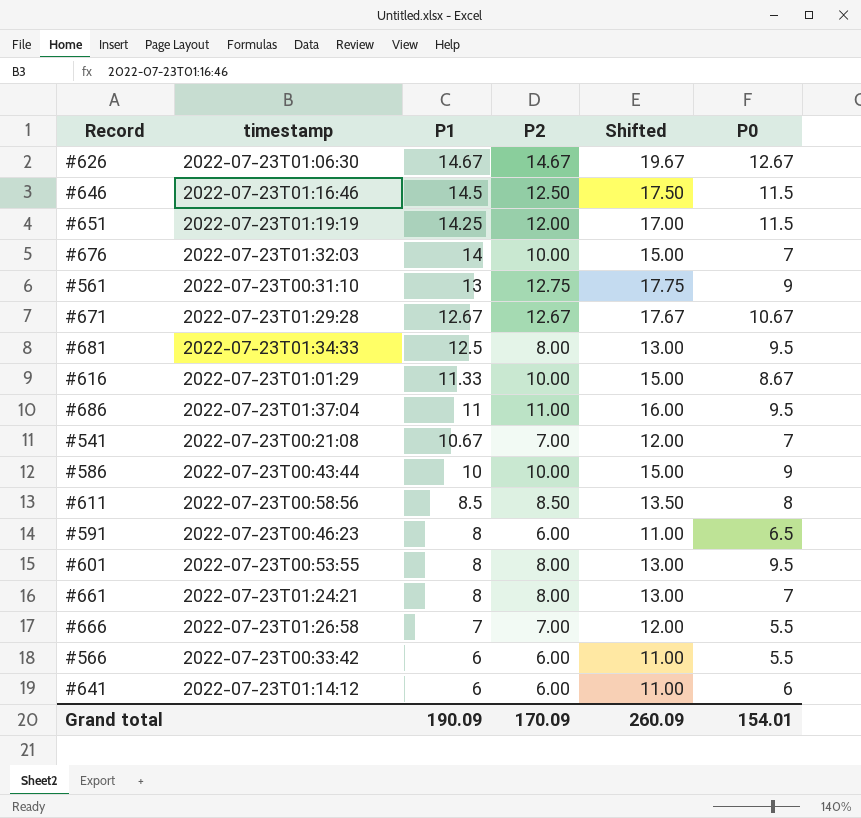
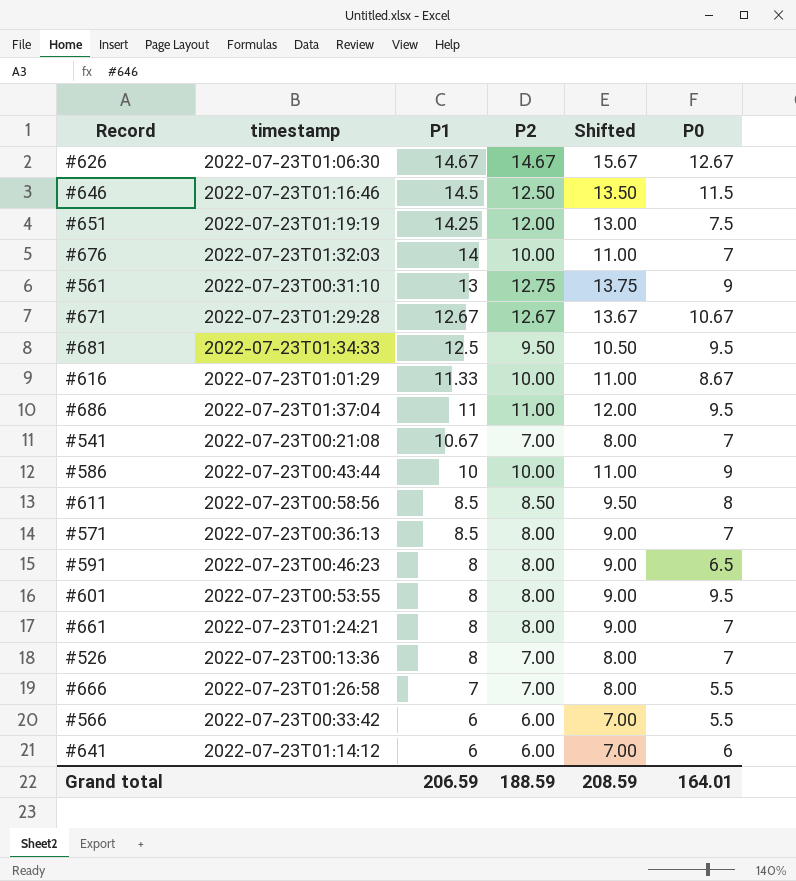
column Shifted | formula: [P2] + 5 -> [P2] + 1
#651 | P0: 11.5 -> 7.5
#681 | P2: 8.00 -> 9.50
row #571: none -> 2022-07-23T00:36:13 | 8.5 | 8.00 | 9.00 | 7
#591 | P2: 6.00 -> 8.00
row #526: none -> 2022-07-23T00:13:36 | 8 | 7.00 | 8.00 | 7
Grand total | P1: 190.09 -> 206.59
Grand total | P2: 170.09 -> 188.59
Grand total | Shifted: 260.09 -> 208.59
Grand total | P0: 154.01 -> 164.01

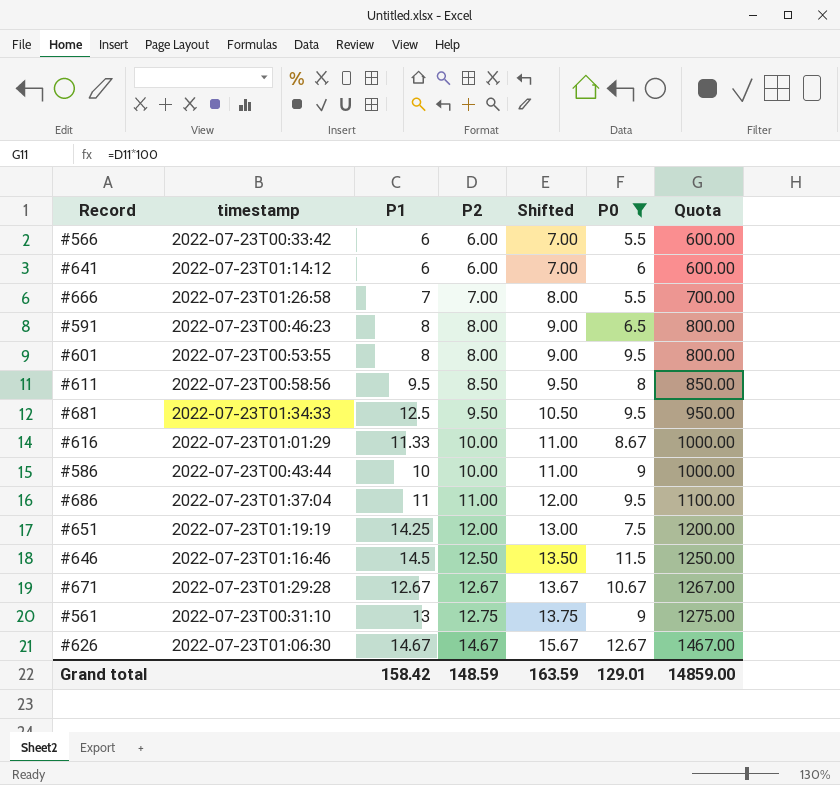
filter: none -> P0 != 7
row order: P1 descending -> P2 ascending
column Quota | formula: none -> [P2] * 100
#611 | P1: 8.5 -> 9.5
Grand total | P1: 206.59 -> 158.42
Grand total | P2: 188.59 -> 148.59
Grand total | Shifted: 208.59 -> 163.59
Grand total | P0: 164.01 -> 129.01

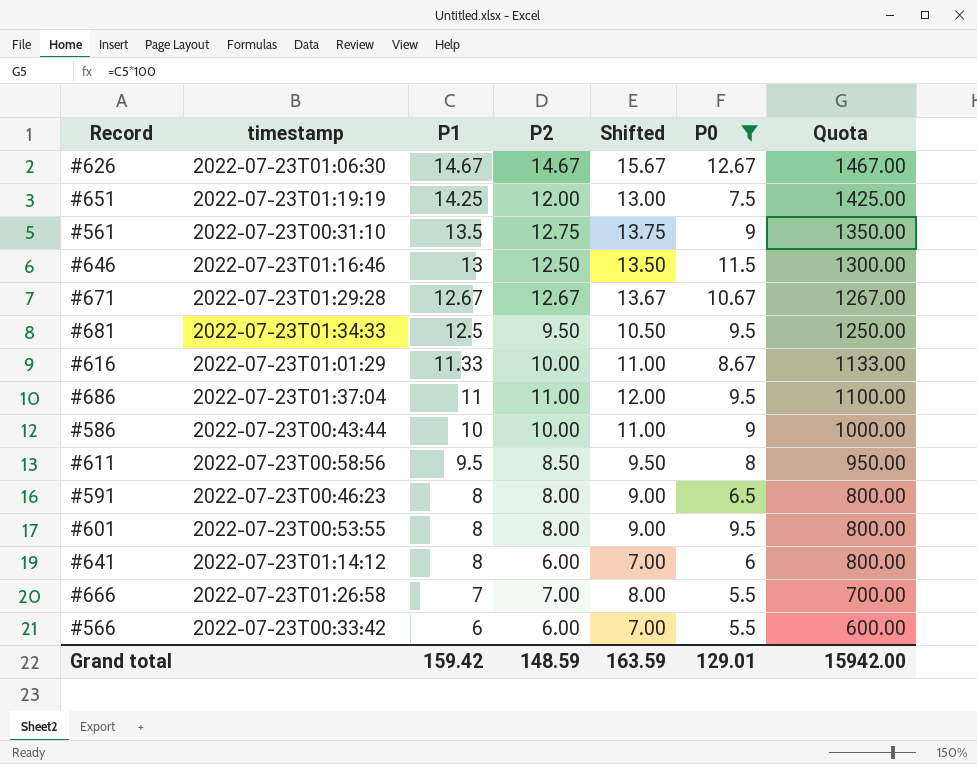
row order: P2 ascending -> P1 descending
column Quota | formula: [P2] * 100 -> [P1] * 100
#561 | P1: 13 -> 13.5
#646 | P1: 14.5 -> 13
#641 | P1: 6 -> 8
Grand total | P1: 158.42 -> 159.42
Grand total | Quota: 14859.00 -> 15942.00

